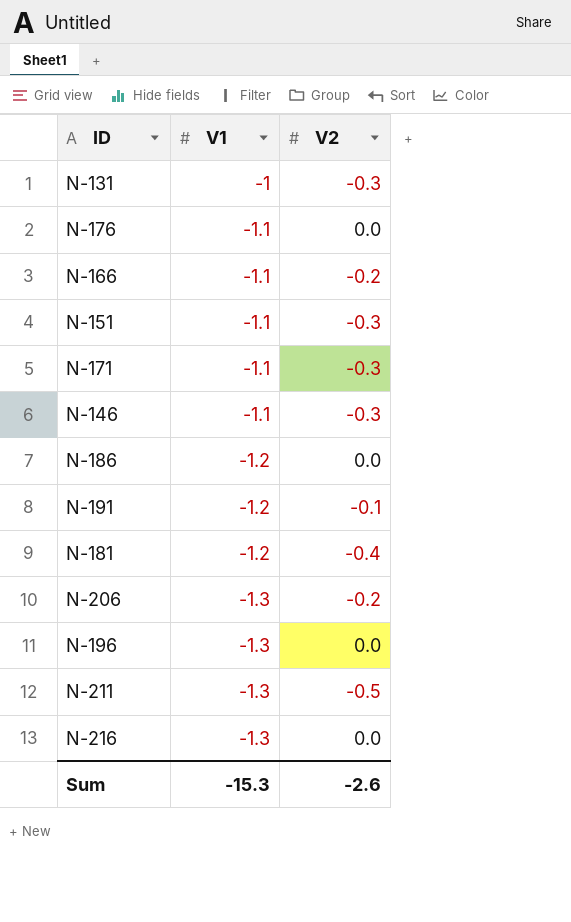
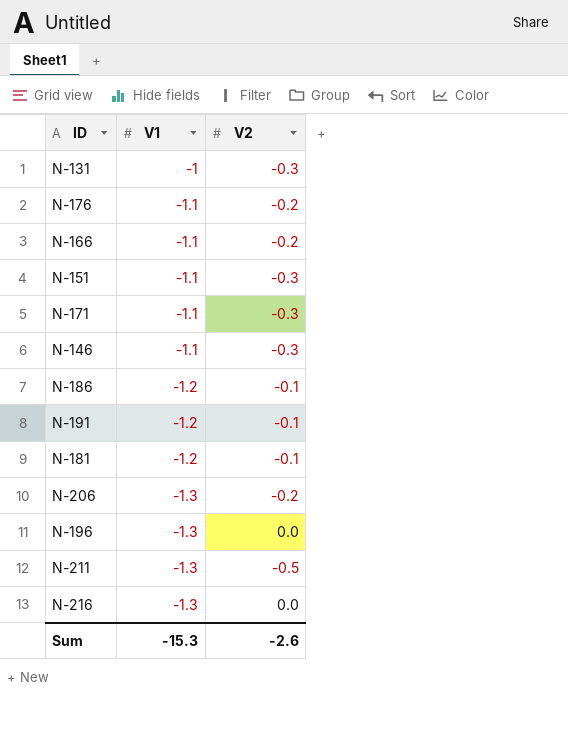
N-176 | V2: 0.0 -> -0.2
N-186 | V2: 0.0 -> -0.1
N-181 | V2: -0.4 -> -0.1

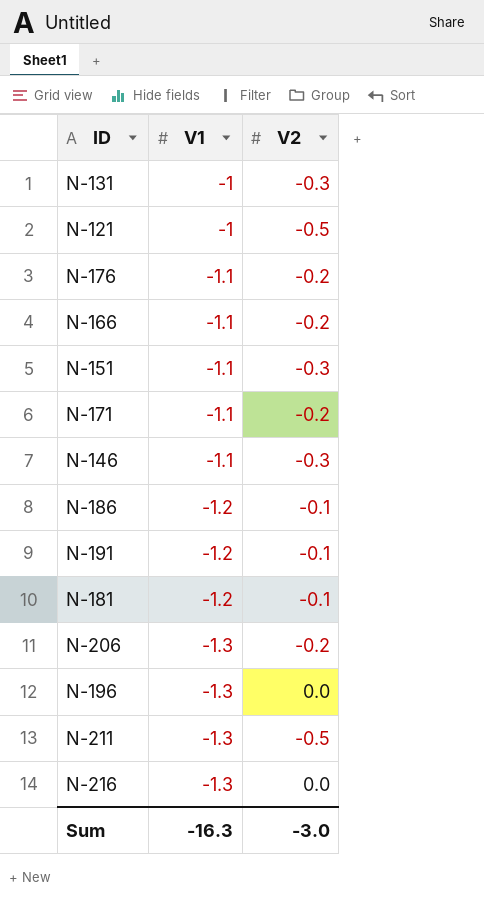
row N-121: none -> -1 | -0.5
N-171 | V2: -0.3 -> -0.2
Sum | V1: -15.3 -> -16.3
Sum | V2: -2.6 -> -3.0

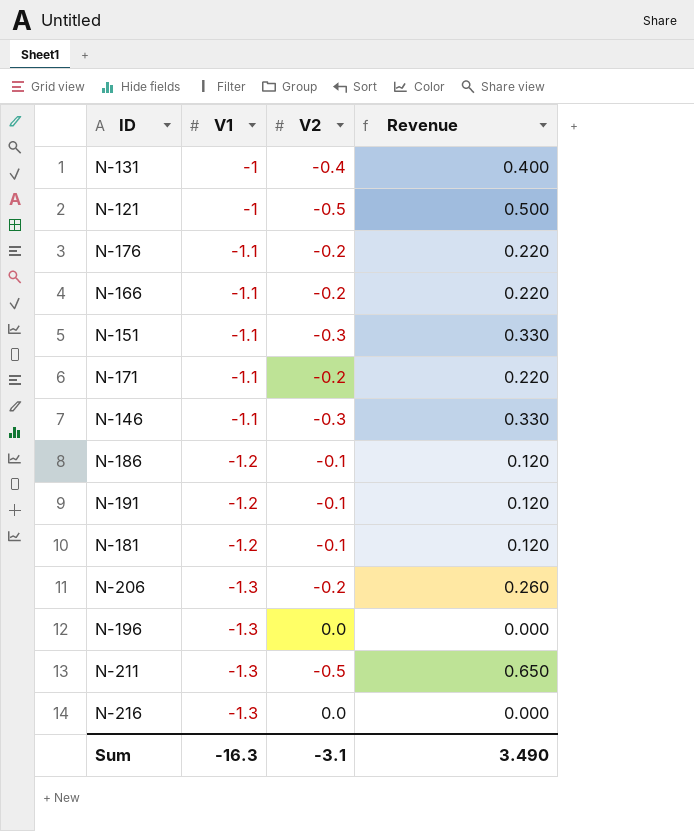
column Revenue | formula: none -> [V1] * [V2]
N-131 | V2: -0.3 -> -0.4
Sum | V2: -3.0 -> -3.1

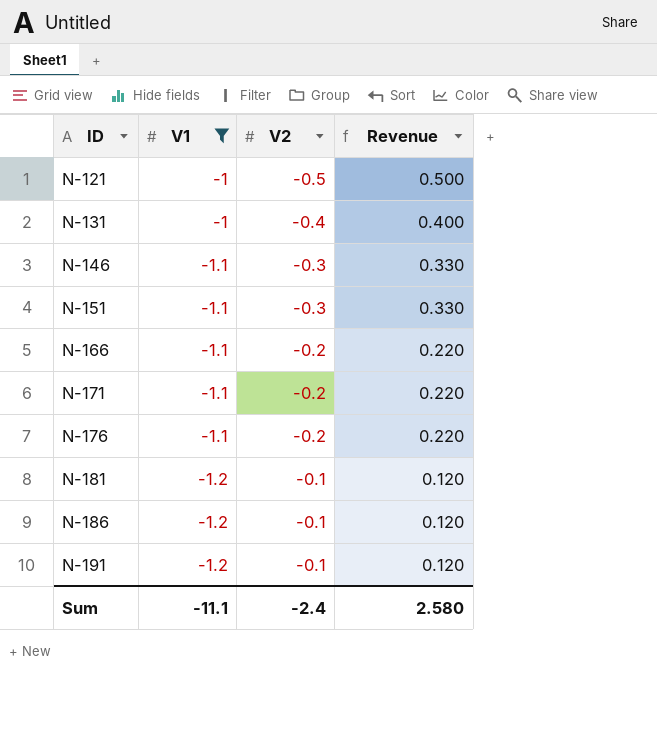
filter: none -> V1 != -1.3
row order: V1 descending -> ID ascending
Sum | V1: -16.3 -> -11.1
Sum | V2: -3.1 -> -2.4
Sum | Revenue: 3.490 -> 2.580

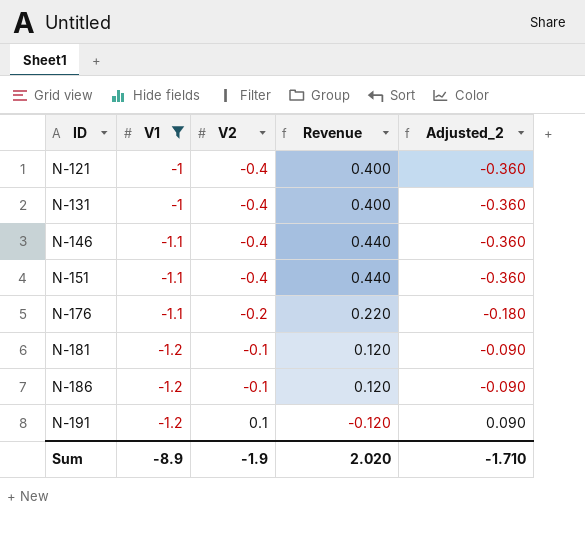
column Adjusted_2 | formula: none -> [V2] * 0.9
row N-166: -1.1 | -0.2 | 0.220 -> none
row N-171: -1.1 | -0.2 | 0.220 -> none
N-121 | V2: -0.5 -> -0.4
N-121 | Revenue: 0.500 -> 0.400
N-146 | V2: -0.3 -> -0.4
N-146 | Revenue: 0.330 -> 0.440
N-151 | V2: -0.3 -> -0.4
N-151 | Revenue: 0.330 -> 0.440
N-191 | V2: -0.1 -> 0.1
N-191 | Revenue: 0.120 -> -0.120
Sum | V1: -11.1 -> -8.9
Sum | V2: -2.4 -> -1.9
Sum | Revenue: 2.580 -> 2.020

